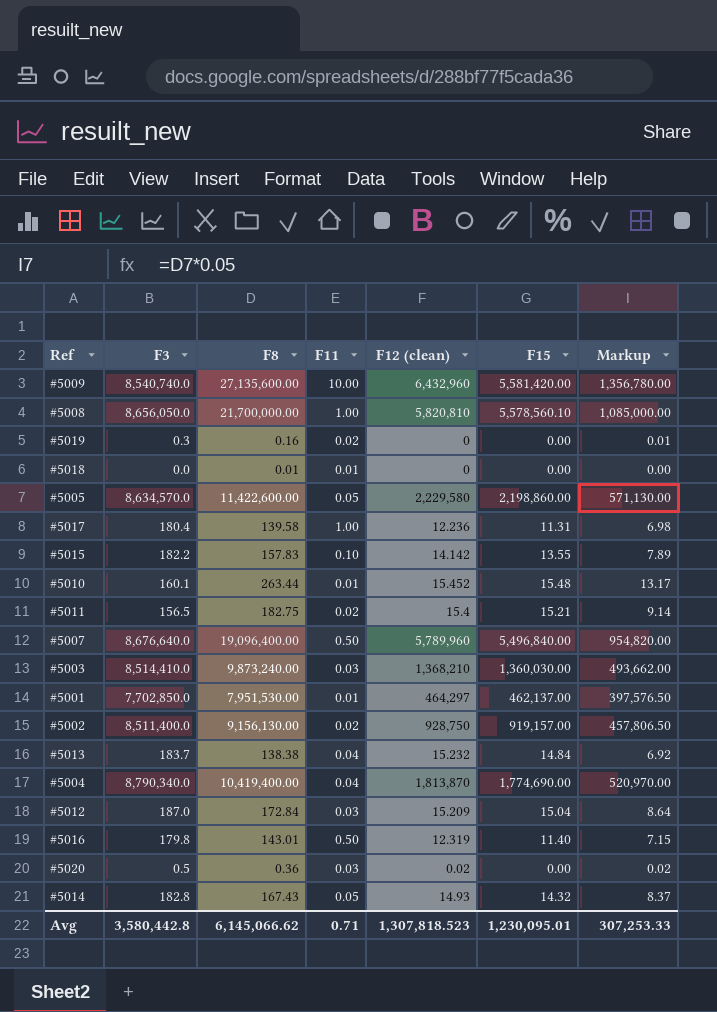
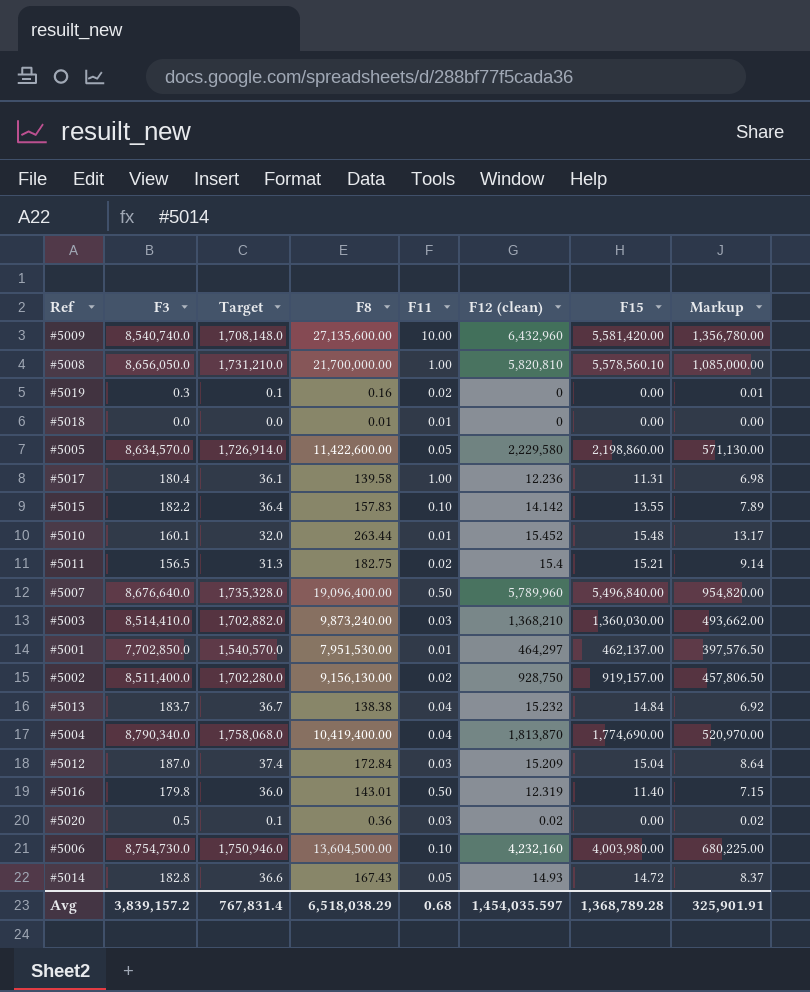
column Target | formula: none -> [F3] * 0.2
row #5006: none -> 8,754,730.0 | 1,750,946.0 | 13,604,500.00 | 0.10 | 4,232,160 | 4,003,980.00 | 680,225.00
#5014 | F15: 14.32 -> 14.72
Avg | F3: 3,580,442.8 -> 3,839,157.2
Avg | F8: 6,145,066.62 -> 6,518,038.29
Avg | F11: 0.71 -> 0.68
Avg | F12 (clean): 1,307,818.523 -> 1,454,035.597
Avg | F15: 1,230,095.01 -> 1,368,789.28
Avg | Markup: 307,253.33 -> 325,901.91

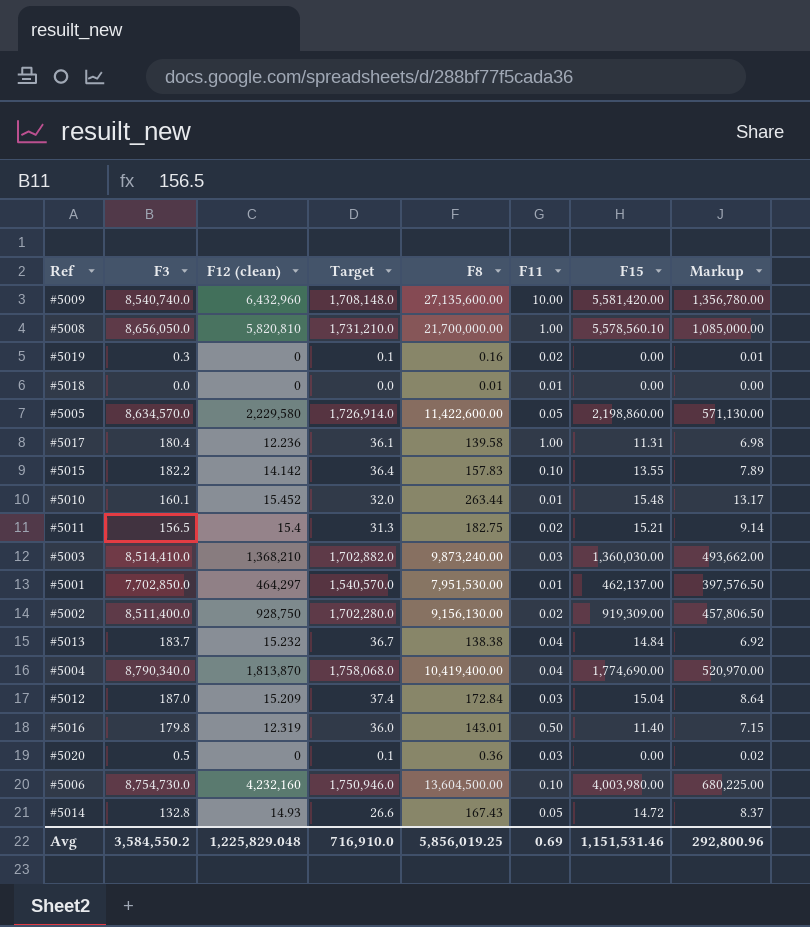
column F12 (clean) | position: 6 -> 3
row #5007: 8,676,640.0 | 1,735,328.0 | 19,096,400.00 | 0.50 | 5,789,960 | 5,496,840.00 | 954,820.00 -> none
#5002 | F15: 919,157.00 -> 919,309.00
#5020 | F12 (clean): 0.02 -> 0
#5014 | F3: 182.8 -> 132.8
#5014 | Target: 36.6 -> 26.6
Avg | F3: 3,839,157.2 -> 3,584,550.2
Avg | F12 (clean): 1,454,035.597 -> 1,225,829.048
Avg | Target: 767,831.4 -> 716,910.0
Avg | F8: 6,518,038.29 -> 5,856,019.25
Avg | F11: 0.68 -> 0.69
Avg | F15: 1,368,789.28 -> 1,151,531.46
Avg | Markup: 325,901.91 -> 292,800.96

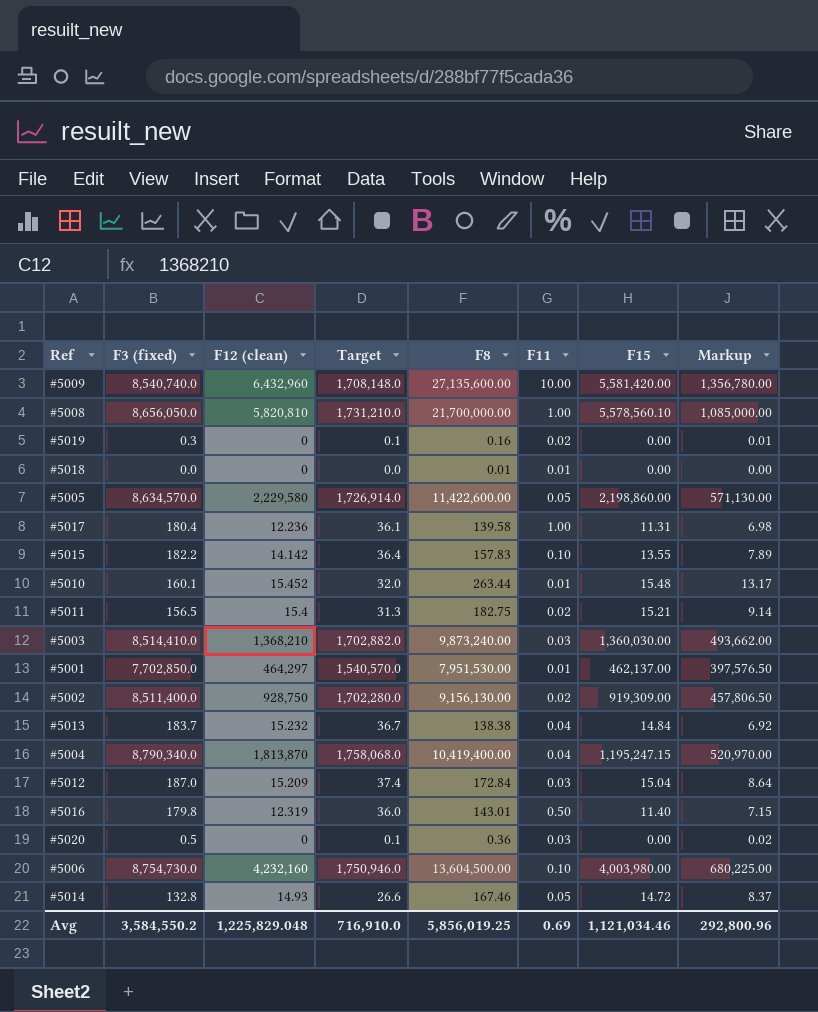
column name: F3 -> F3 (fixed)
#5004 | F15: 1,774,690.00 -> 1,195,247.15
#5014 | F8: 167.43 -> 167.46
Avg | F15: 1,151,531.46 -> 1,121,034.46

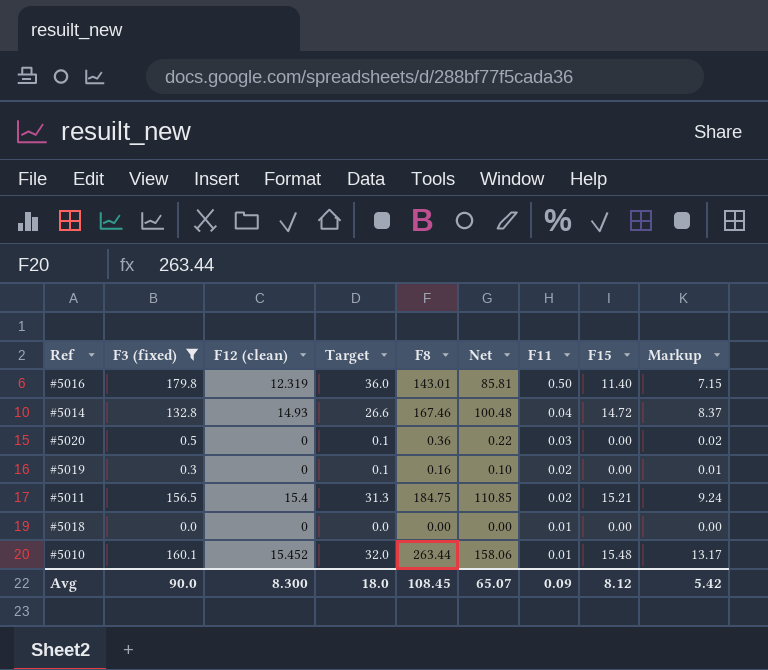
filter: none -> F3 (fixed) <= 179.8
row order: none -> F11 descending
column Net | formula: none -> [F8] * 0.6
#5014 | F11: 0.05 -> 0.04
#5011 | F8: 182.75 -> 184.75
#5011 | Markup: 9.14 -> 9.24
#5018 | F8: 0.01 -> 0.00
Avg | F3 (fixed): 3,584,550.2 -> 90.0
Avg | F12 (clean): 1,225,829.048 -> 8.300
Avg | Target: 716,910.0 -> 18.0
Avg | F8: 5,856,019.25 -> 108.45
Avg | F11: 0.69 -> 0.09
Avg | F15: 1,121,034.46 -> 8.12
Avg | Markup: 292,800.96 -> 5.42

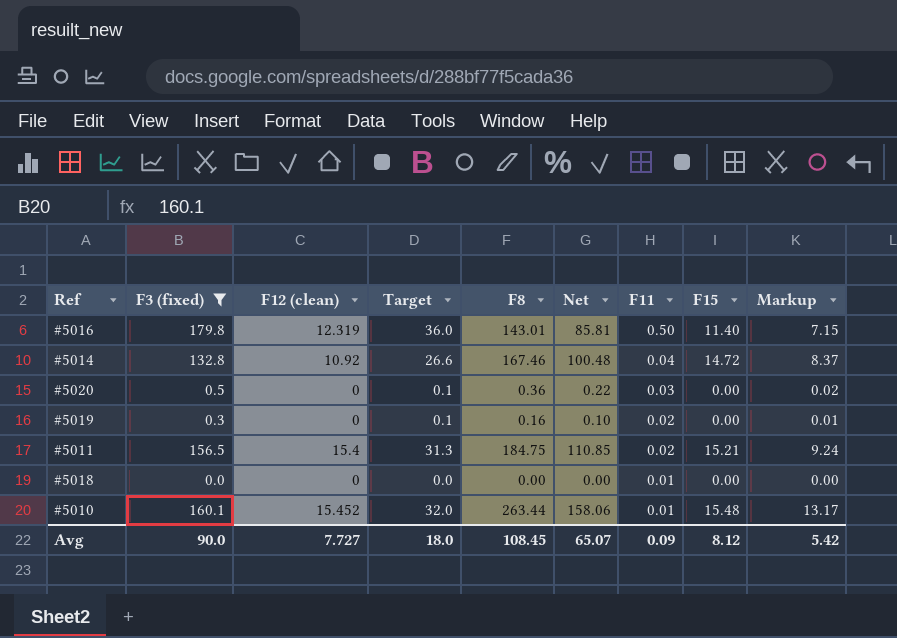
#5014 | F12 (clean): 14.93 -> 10.92
Avg | F12 (clean): 8.300 -> 7.727

